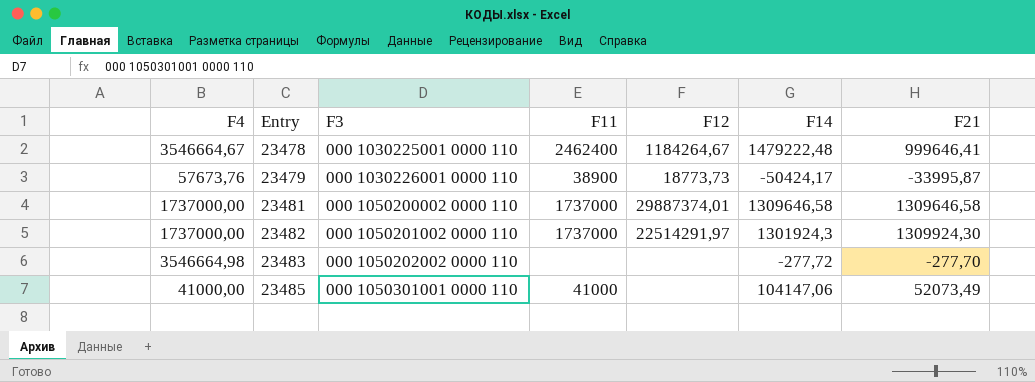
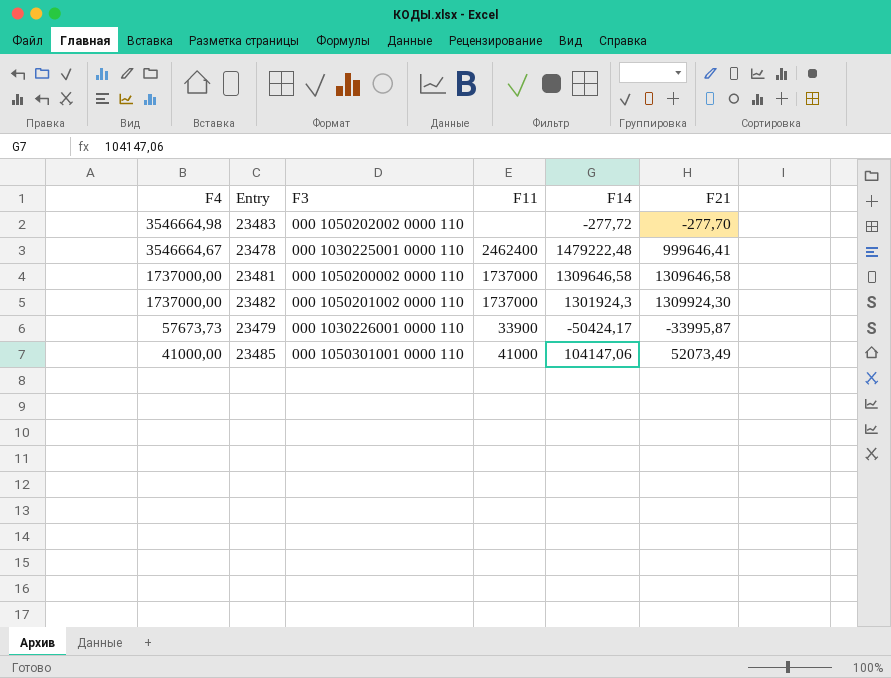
row order: Entry ascending -> F4 descending
column F12 | position: 5 -> none
23479 | F4: 57673,76 -> 57673,73
23479 | F11: 38900 -> 33900

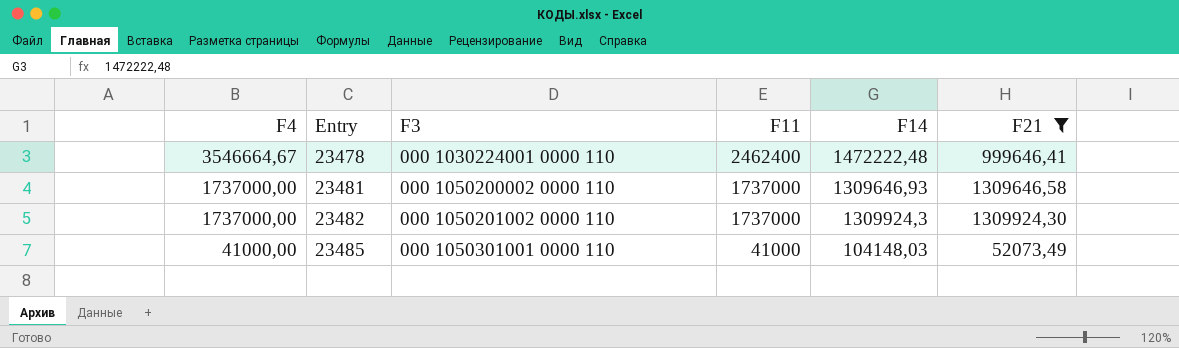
filter: none -> F21 >= 52073,49
23478 | F3: 000 1030225001 0000 110 -> 000 1030224001 0000 110
23478 | F14: 1479222,48 -> 1472222,48
23481 | F14: 1309646,58 -> 1309646,93
23482 | F14: 1301924,3 -> 1309924,3
23485 | F14: 104147,06 -> 104148,03

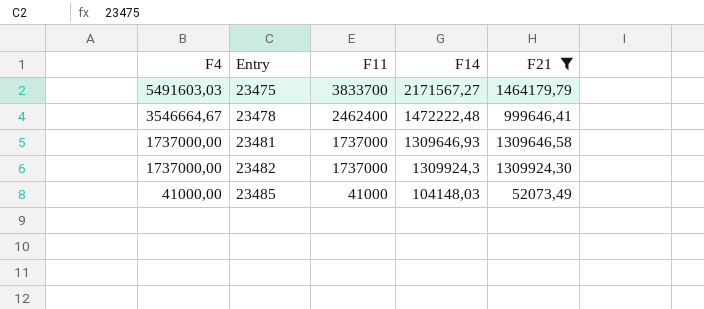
column F3 | position: 3 -> none
row 23475: none -> 5491603,03 | 3833700 | 2171567,27 | 1464179,79

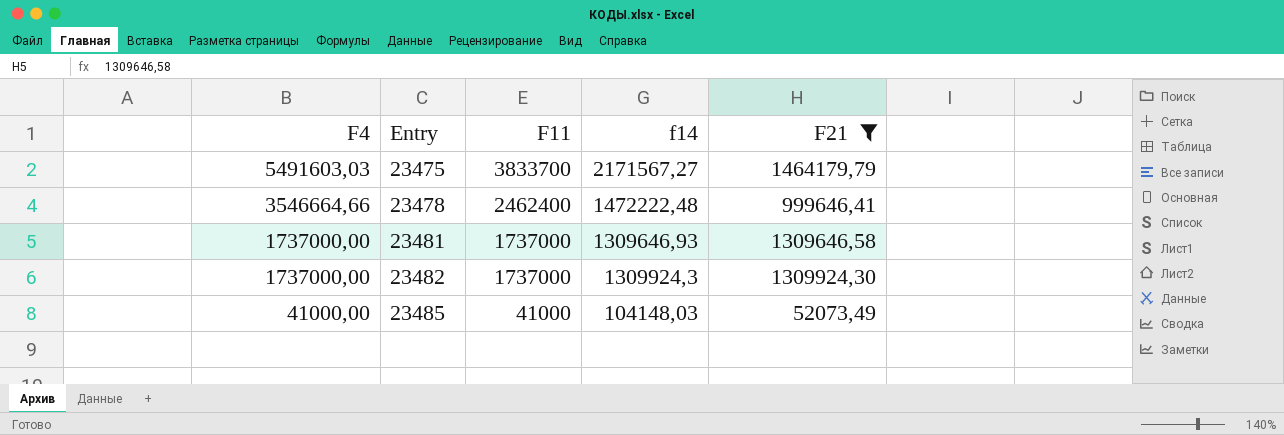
column name: F14 -> f14
23478 | F4: 3546664,67 -> 3546664,66

